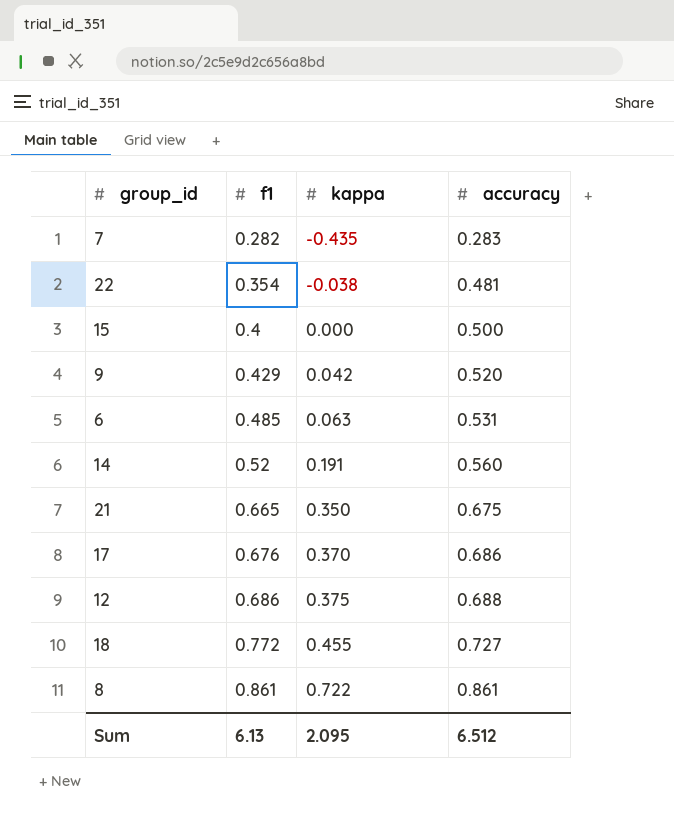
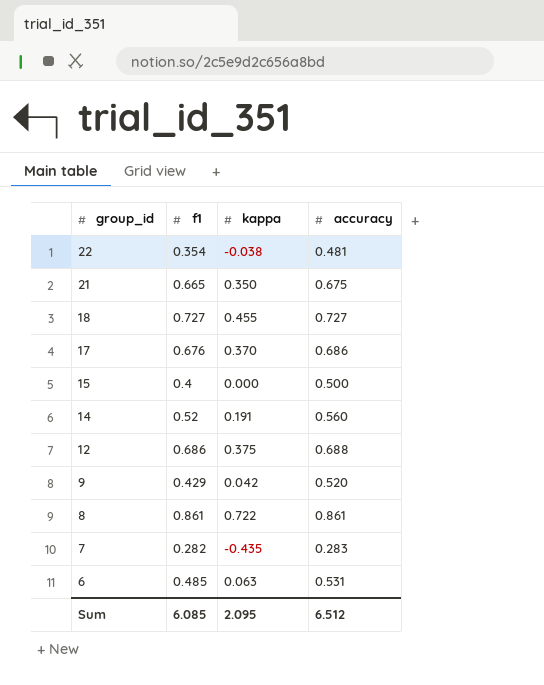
row order: f1 ascending -> group_id descending
18 | f1: 0.772 -> 0.727
Sum | f1: 6.13 -> 6.085

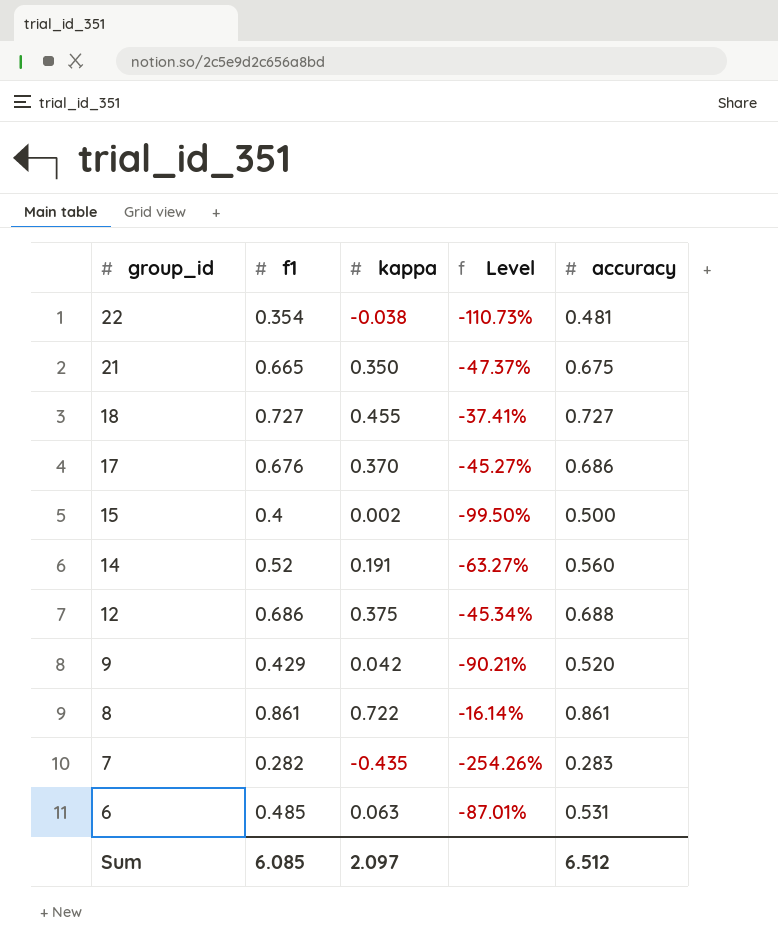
column Level | formula: none -> ([kappa] - [f1]) / [f1]
15 | kappa: 0.000 -> 0.002
Sum | kappa: 2.095 -> 2.097

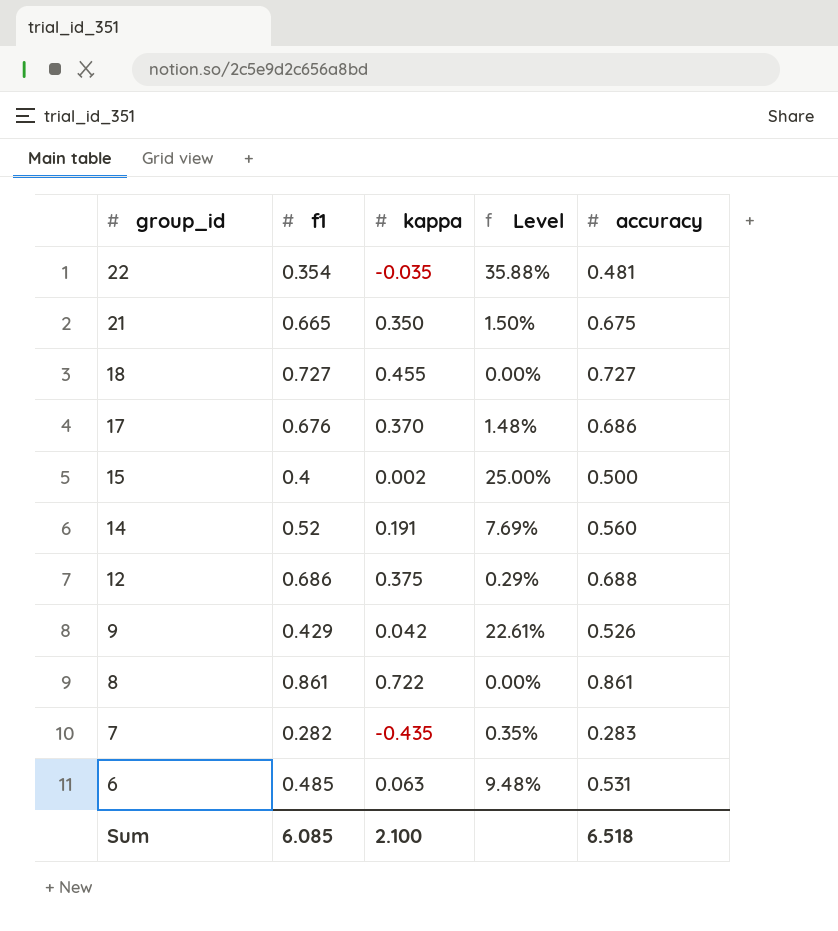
column Level | formula: ([kappa] - [f1]) / [f1] -> ([accuracy] - [f1]) / [f1]
22 | kappa: -0.038 -> -0.035
9 | accuracy: 0.520 -> 0.526
Sum | kappa: 2.097 -> 2.100
Sum | accuracy: 6.512 -> 6.518

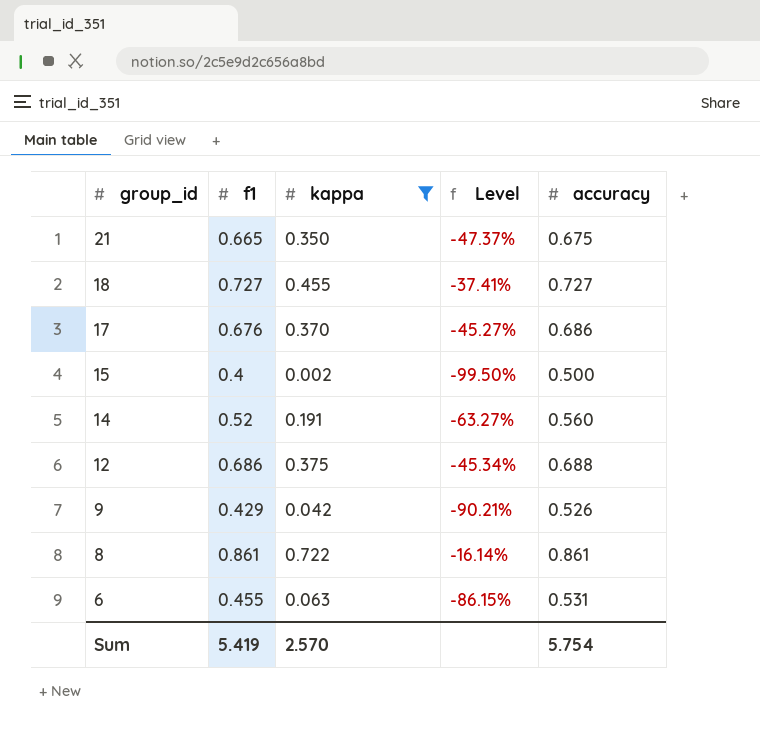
filter: none -> kappa >= 0.002
column Level | formula: ([accuracy] - [f1]) / [f1] -> ([kappa] - [f1]) / [f1]
6 | f1: 0.485 -> 0.455
Sum | f1: 6.085 -> 5.419
Sum | kappa: 2.100 -> 2.570
Sum | accuracy: 6.518 -> 5.754

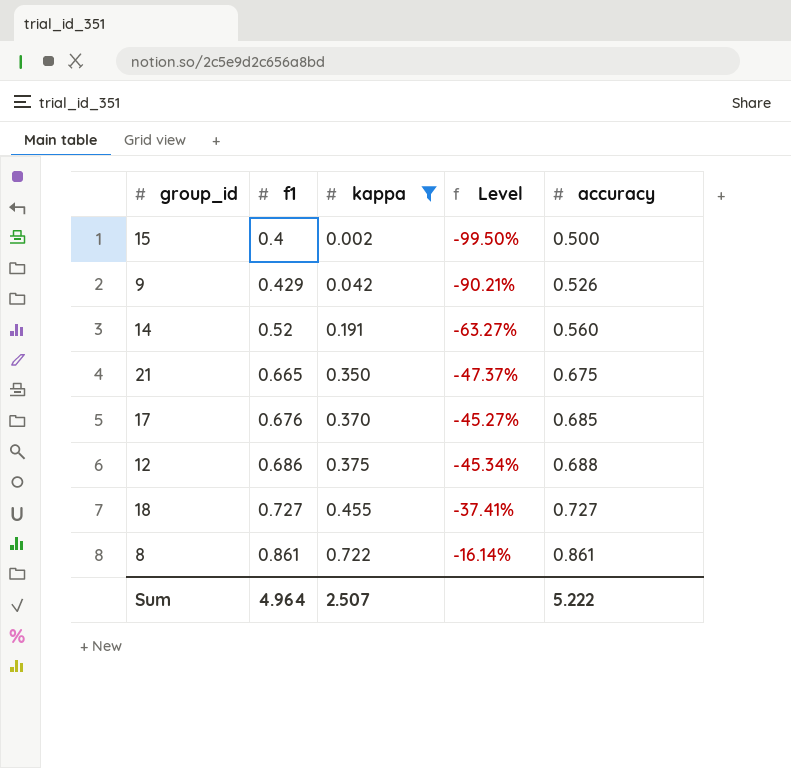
row order: group_id descending -> f1 ascending
row 6: 0.455 | 0.063 | -86.15% | 0.531 -> none
17 | accuracy: 0.686 -> 0.685
Sum | f1: 5.419 -> 4.964
Sum | kappa: 2.570 -> 2.507
Sum | accuracy: 5.754 -> 5.222

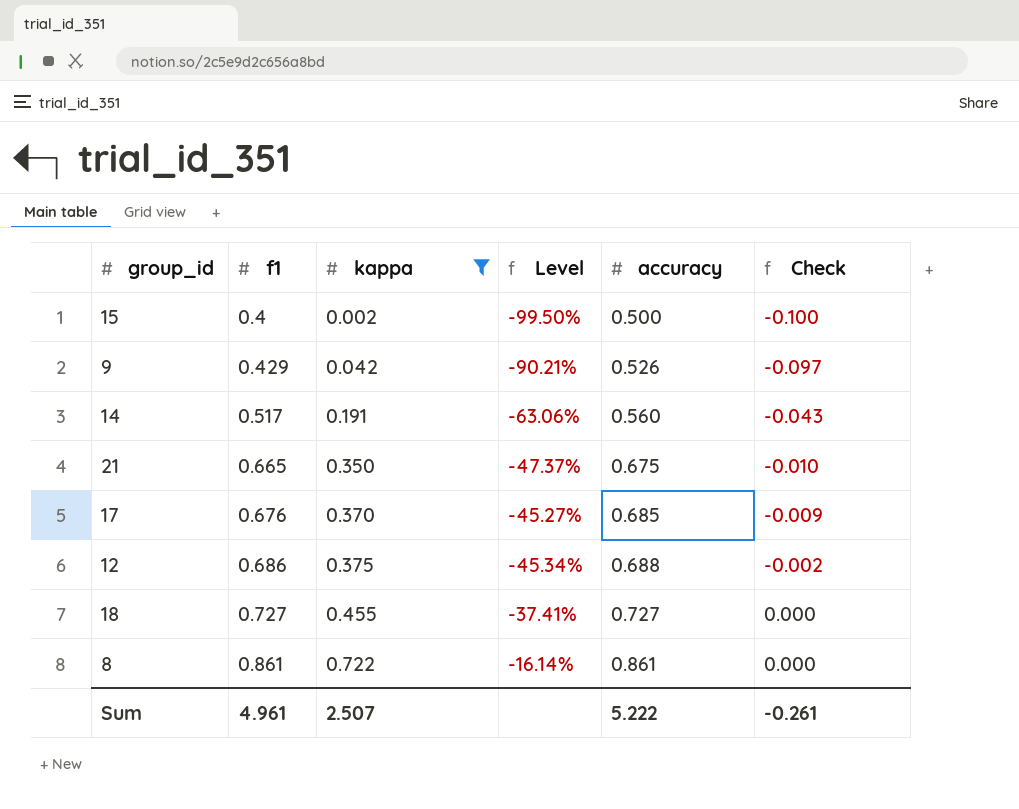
column Check | formula: none -> [f1] - [accuracy]
14 | f1: 0.52 -> 0.517
14 | Level: -63.27% -> -63.06%
Sum | f1: 4.964 -> 4.961

